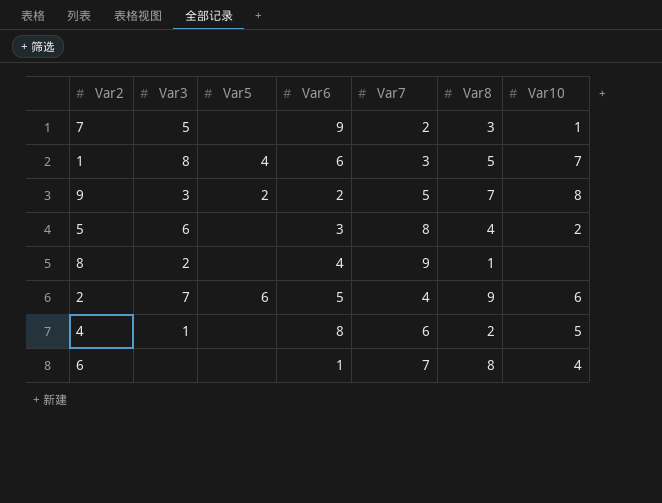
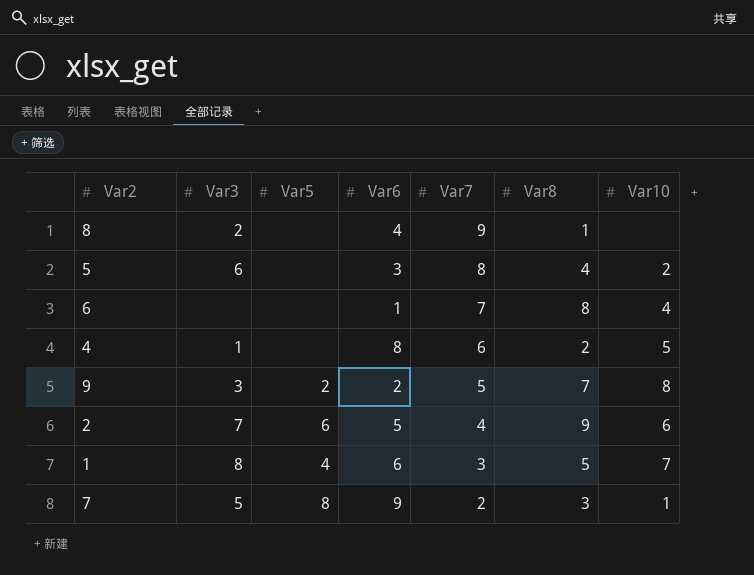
row order: none -> Var7 descending
7 | Var5: none -> 8

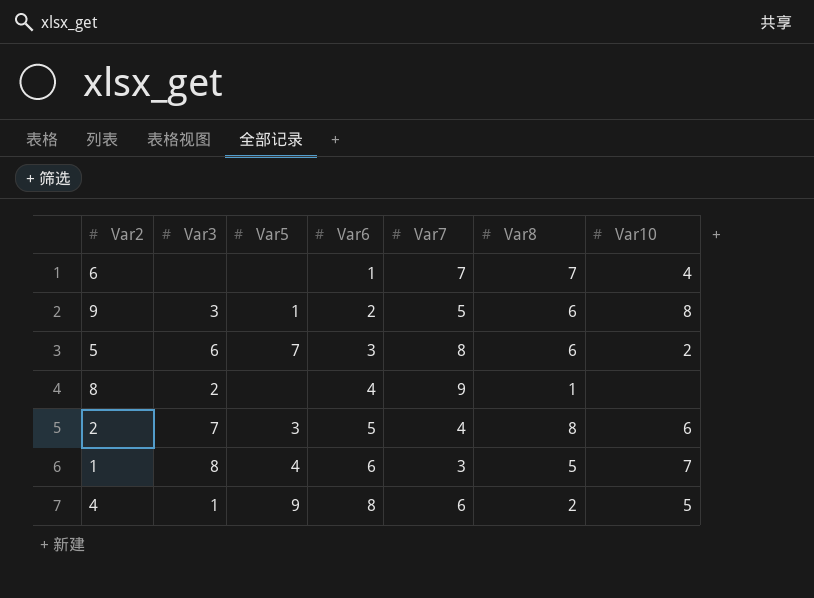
row order: Var7 descending -> Var6 ascending
row 7: 5 | 8 | 9 | 2 | 3 | 1 -> none
6 | Var8: 8 -> 7
9 | Var5: 2 -> 1
9 | Var8: 7 -> 6
5 | Var5: none -> 7
5 | Var8: 4 -> 6
2 | Var5: 6 -> 3
2 | Var8: 9 -> 8
4 | Var5: none -> 9

